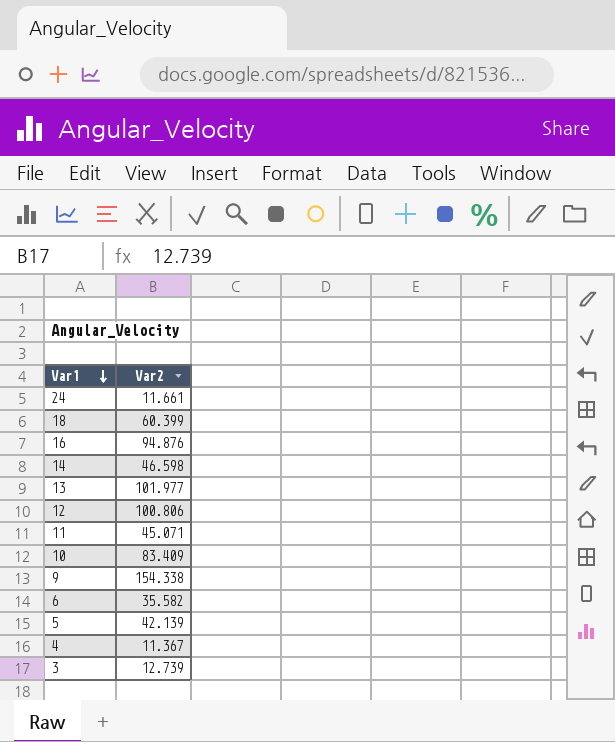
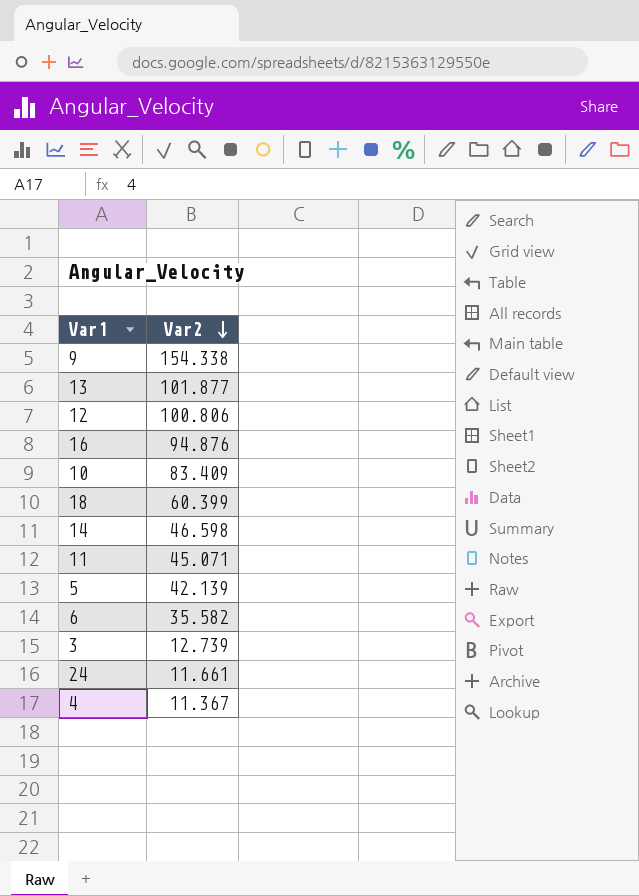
row order: Var1 descending -> Var2 descending
13 | Var2: 101.977 -> 101.877

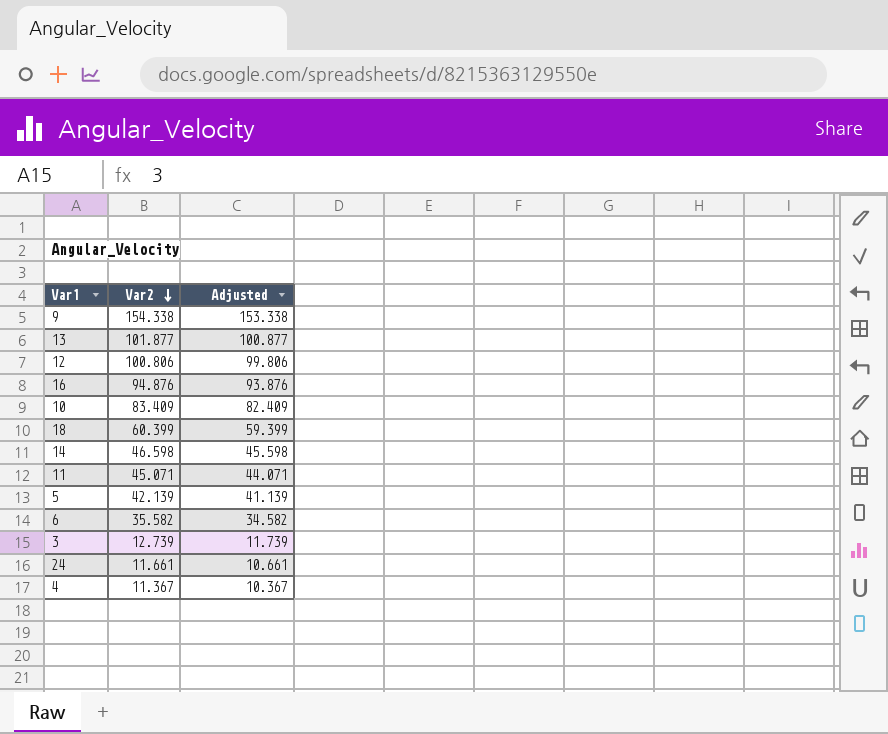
column Adjusted | formula: none -> [Var2] - 1

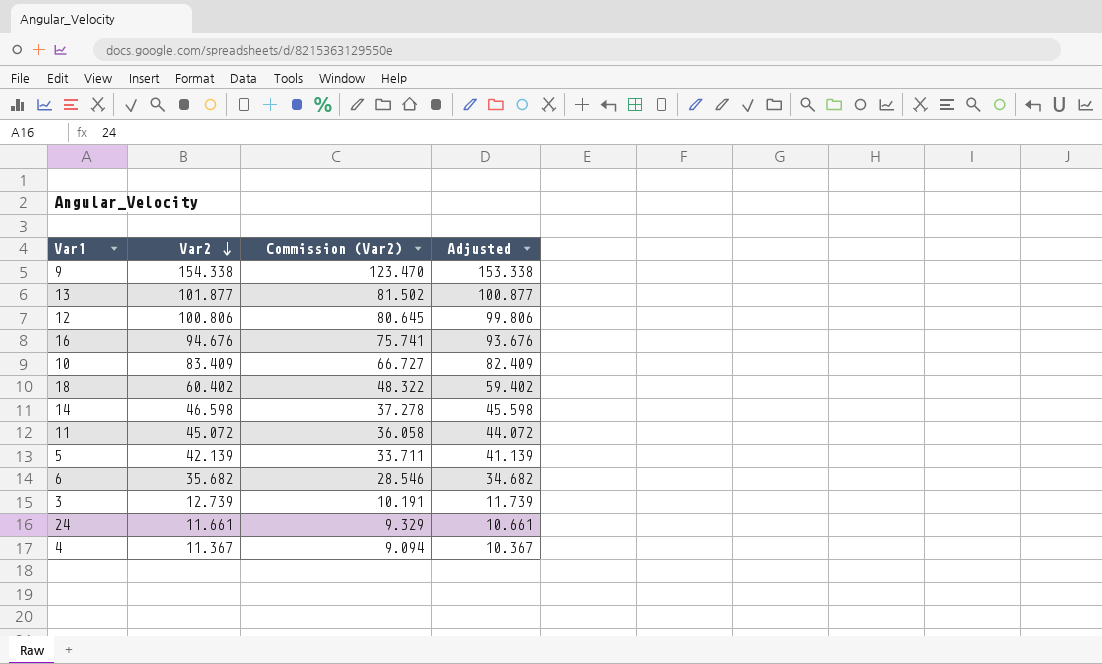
column Commission (Var2) | formula: none -> [Var2] * 0.8
16 | Var2: 94.876 -> 94.676
16 | Adjusted: 93.876 -> 93.676
18 | Var2: 60.399 -> 60.402
18 | Adjusted: 59.399 -> 59.402
11 | Var2: 45.071 -> 45.072
11 | Adjusted: 44.071 -> 44.072
6 | Var2: 35.582 -> 35.682
6 | Adjusted: 34.582 -> 34.682

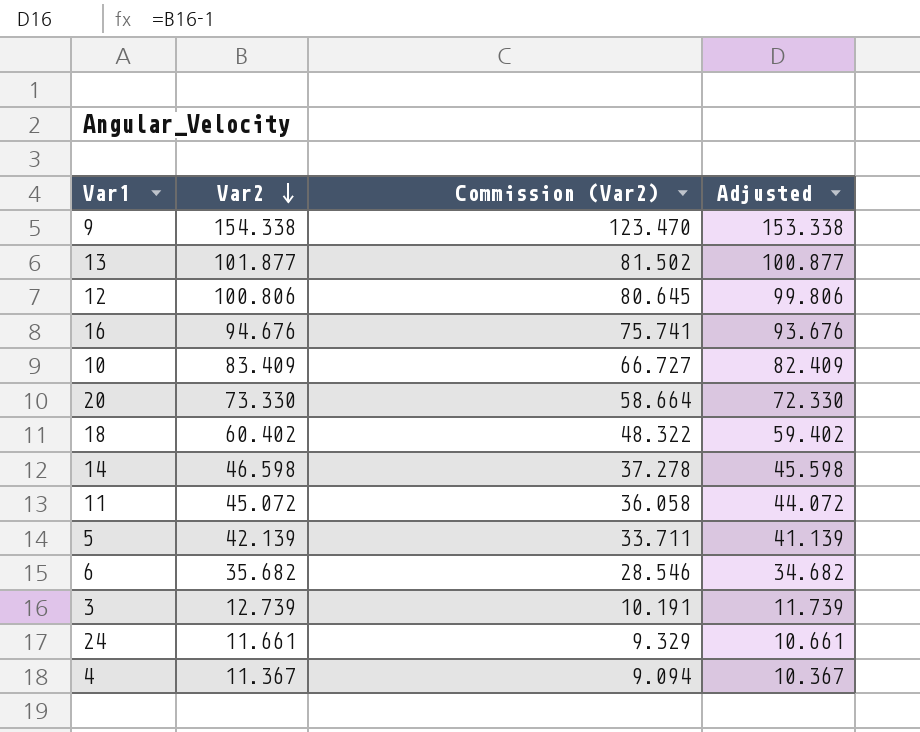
row 20: none -> 73.330 | 58.664 | 72.330

